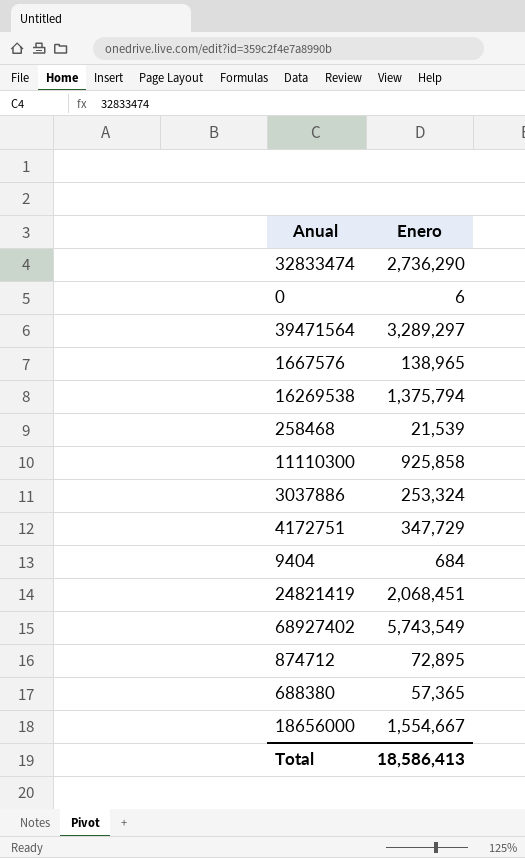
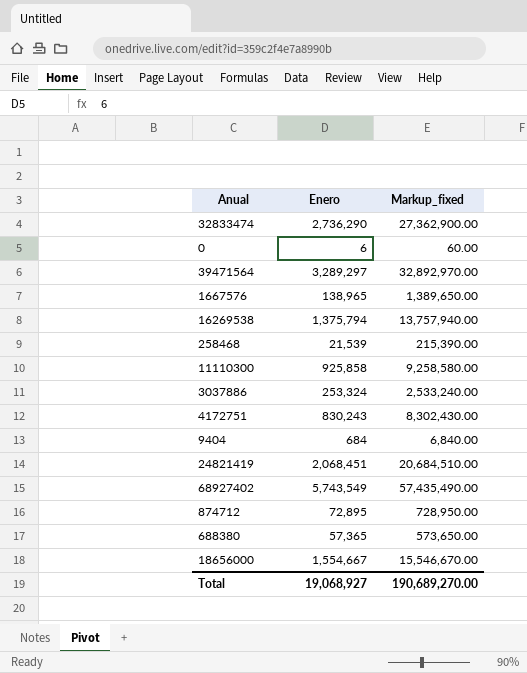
column Markup_fixed | formula: none -> [Enero] * 10
4172751 | Enero: 347,729 -> 830,243
Total | Enero: 18,586,413 -> 19,068,927

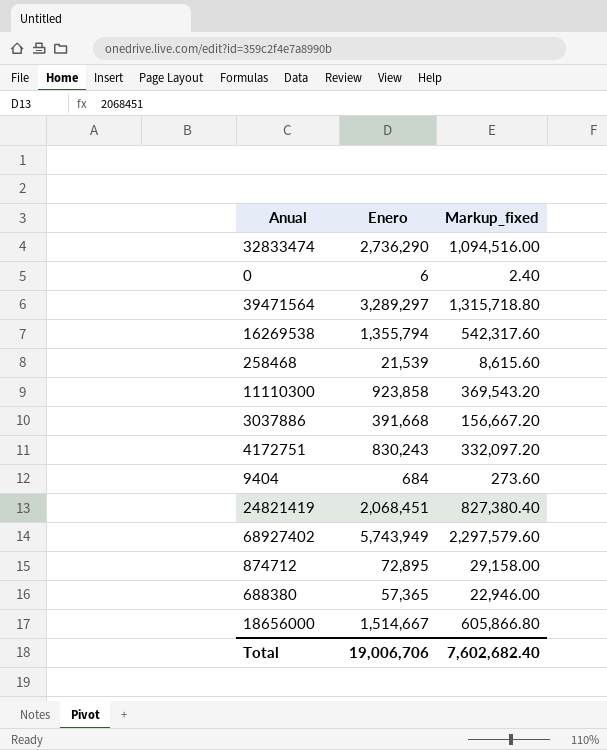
column Markup_fixed | formula: [Enero] * 10 -> [Enero] * 0.4
row 1667576: 138,965 | 1,389,650.00 -> none
16269538 | Enero: 1,375,794 -> 1,355,794
11110300 | Enero: 925,858 -> 923,858
3037886 | Enero: 253,324 -> 391,668
68927402 | Enero: 5,743,549 -> 5,743,949
18656000 | Enero: 1,554,667 -> 1,514,667
Total | Enero: 19,068,927 -> 19,006,706
Total | Markup_fixed: 190,689,270.00 -> 7,602,682.40

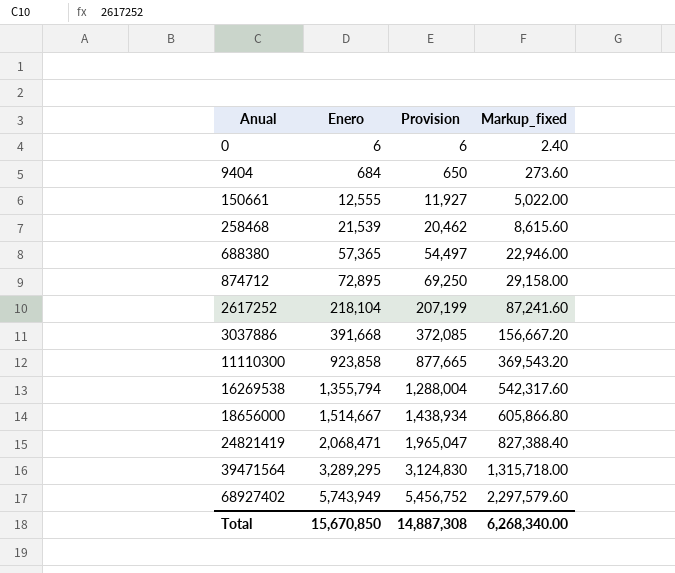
row order: none -> Anual ascending
column Provision | formula: none -> [Enero] * 0.95
row 32833474: 2,736,290 | 1,094,516.00 -> none
row 4172751: 830,243 | 332,097.20 -> none
row 150661: none -> 12,555 | 11,927 | 5,022.00
row 2617252: none -> 218,104 | 207,199 | 87,241.60
24821419 | Enero: 2,068,451 -> 2,068,471
24821419 | Markup_fixed: 827,380.40 -> 827,388.40
39471564 | Enero: 3,289,297 -> 3,289,295
39471564 | Markup_fixed: 1,315,718.80 -> 1,315,718.00
Total | Enero: 19,006,706 -> 15,670,850
Total | Markup_fixed: 7,602,682.40 -> 6,268,340.00

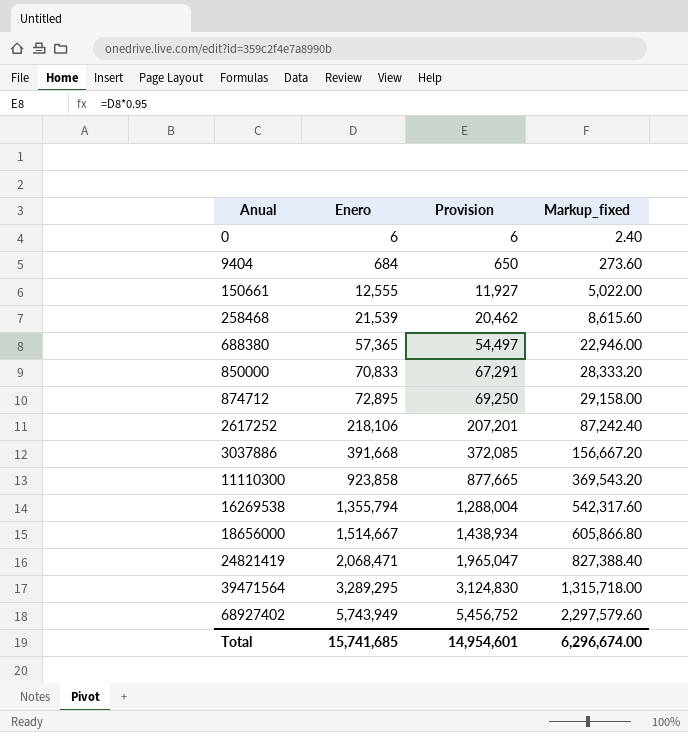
row 850000: none -> 70,833 | 67,291 | 28,333.20
2617252 | Enero: 218,104 -> 218,106
2617252 | Provision: 207,199 -> 207,201
2617252 | Markup_fixed: 87,241.60 -> 87,242.40
Total | Enero: 15,670,850 -> 15,741,685
Total | Provision: 14,887,308 -> 14,954,601
Total | Markup_fixed: 6,268,340.00 -> 6,296,674.00

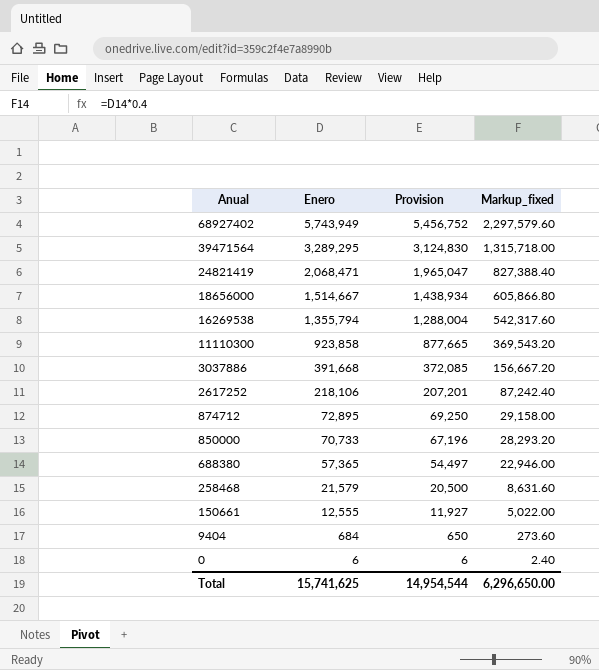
row order: Anual ascending -> Anual descending
850000 | Enero: 70,833 -> 70,733
850000 | Provision: 67,291 -> 67,196
850000 | Markup_fixed: 28,333.20 -> 28,293.20
258468 | Enero: 21,539 -> 21,579
258468 | Provision: 20,462 -> 20,500
258468 | Markup_fixed: 8,615.60 -> 8,631.60
Total | Enero: 15,741,685 -> 15,741,625
Total | Provision: 14,954,601 -> 14,954,544
Total | Markup_fixed: 6,296,674.00 -> 6,296,650.00

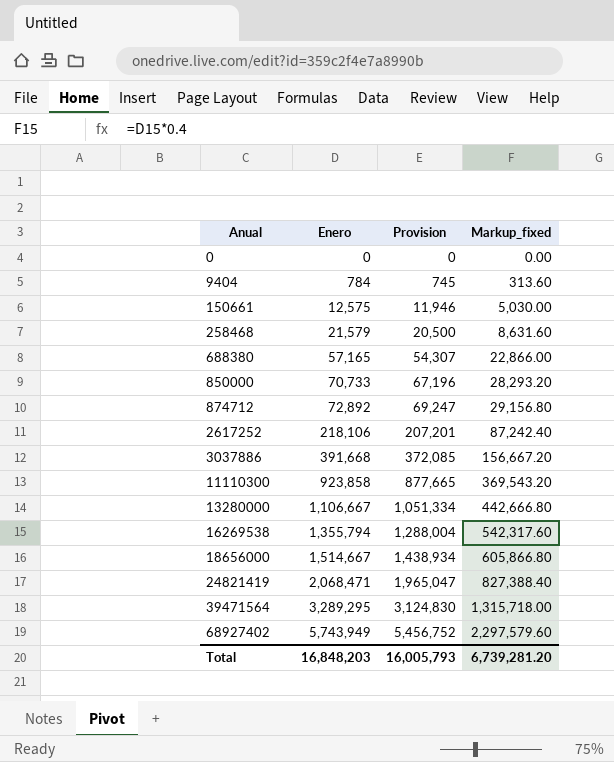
row order: Anual descending -> Anual ascending
0 | Enero: 6 -> 0
0 | Provision: 6 -> 0
0 | Markup_fixed: 2.40 -> 0.00
9404 | Enero: 684 -> 784
9404 | Provision: 650 -> 745
9404 | Markup_fixed: 273.60 -> 313.60
150661 | Enero: 12,555 -> 12,575
150661 | Provision: 11,927 -> 11,946
150661 | Markup_fixed: 5,022.00 -> 5,030.00
688380 | Enero: 57,365 -> 57,165
688380 | Provision: 54,497 -> 54,307
688380 | Markup_fixed: 22,946.00 -> 22,866.00
874712 | Enero: 72,895 -> 72,892
874712 | Provision: 69,250 -> 69,247
874712 | Markup_fixed: 29,158.00 -> 29,156.80
row 13280000: none -> 1,106,667 | 1,051,334 | 442,666.80
Total | Enero: 15,741,625 -> 16,848,203
Total | Provision: 14,954,544 -> 16,005,793
Total | Markup_fixed: 6,296,650.00 -> 6,739,281.20

